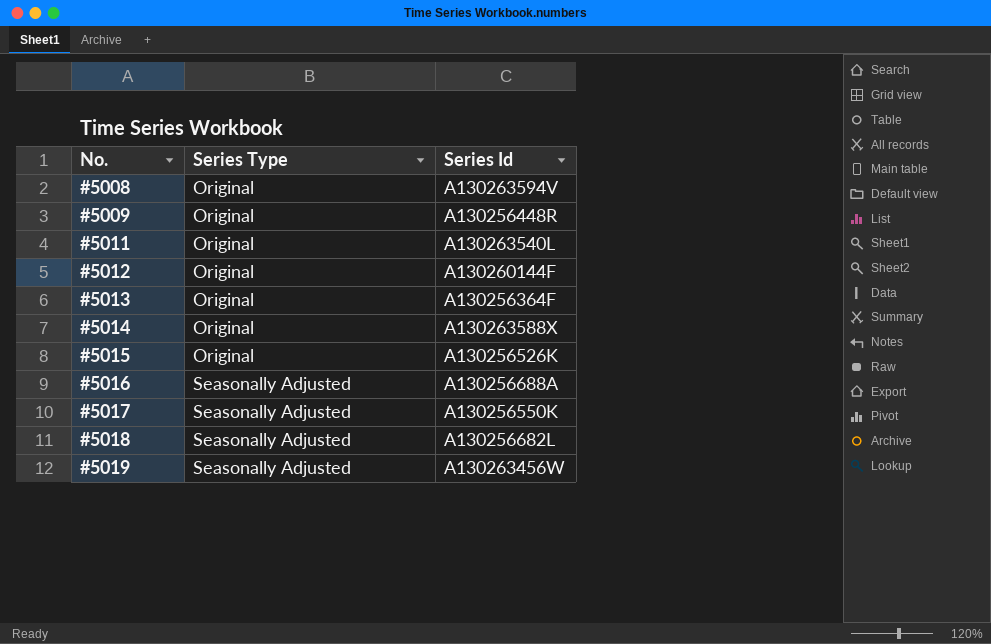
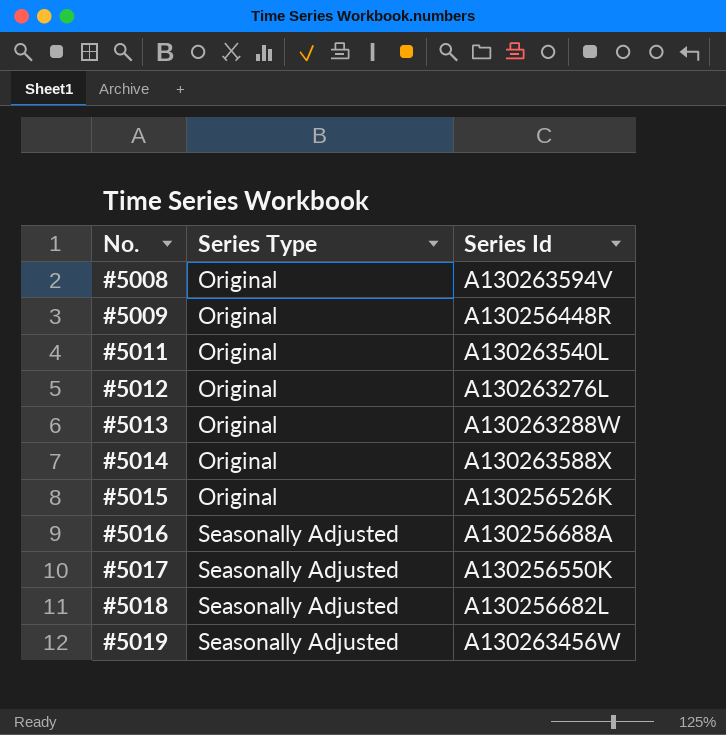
#5012 | Series Id: A130260144F -> A130263276L
#5013 | Series Id: A130256364F -> A130263288W

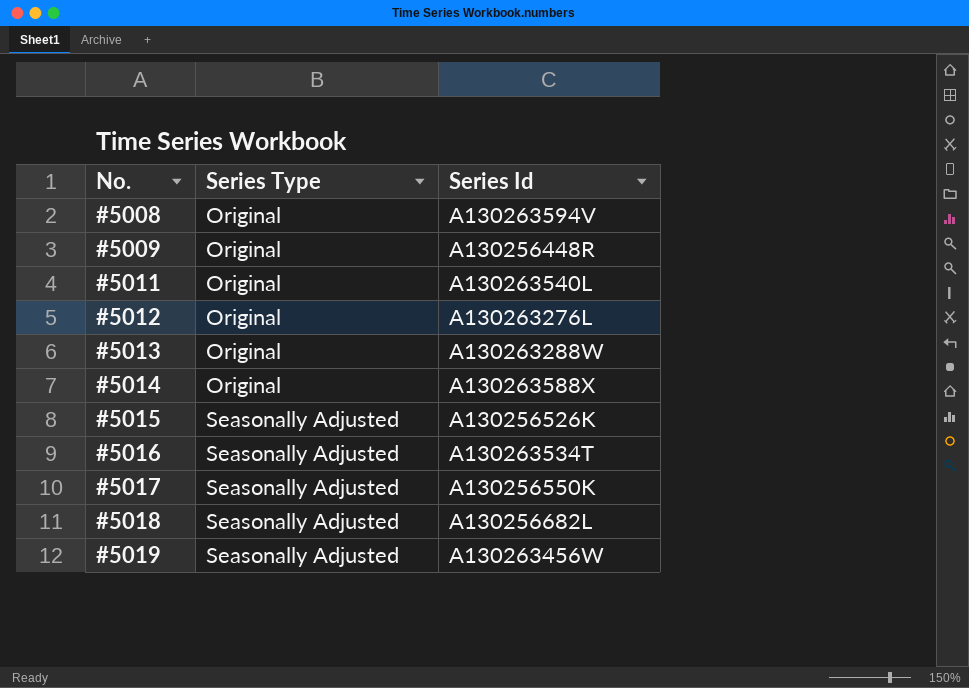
#5015 | Series Type: Original -> Seasonally Adjusted
#5016 | Series Id: A130256688A -> A130263534T

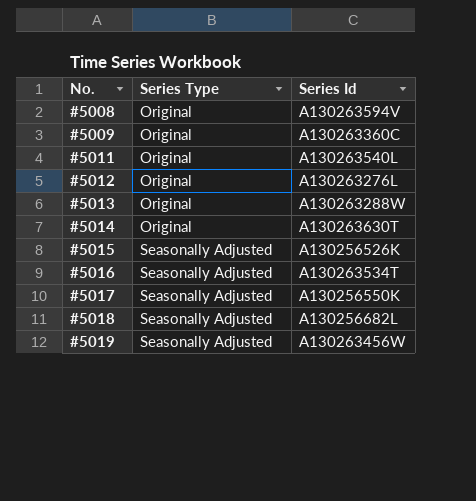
#5009 | Series Id: A130256448R -> A130263360C
#5014 | Series Id: A130263588X -> A130263630T

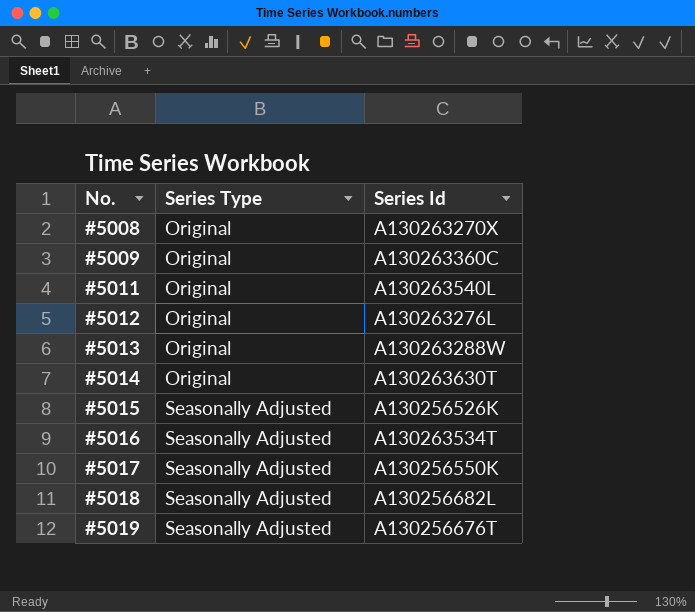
#5008 | Series Id: A130263594V -> A130263270X
#5019 | Series Id: A130263456W -> A130256676T

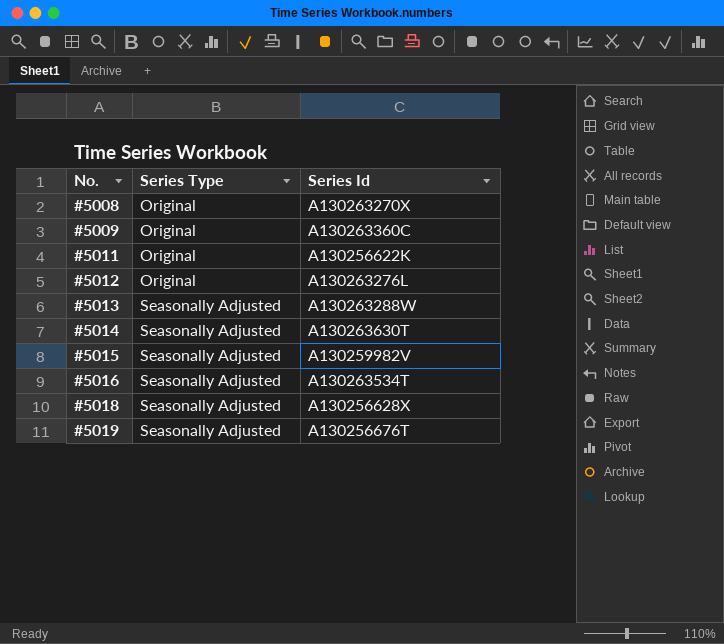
row #5017: Seasonally Adjusted | A130256550K -> none
#5011 | Series Id: A130263540L -> A130256622K
#5013 | Series Type: Original -> Seasonally Adjusted
#5014 | Series Type: Original -> Seasonally Adjusted
#5015 | Series Id: A130256526K -> A130259982V
#5018 | Series Id: A130256682L -> A130256628X

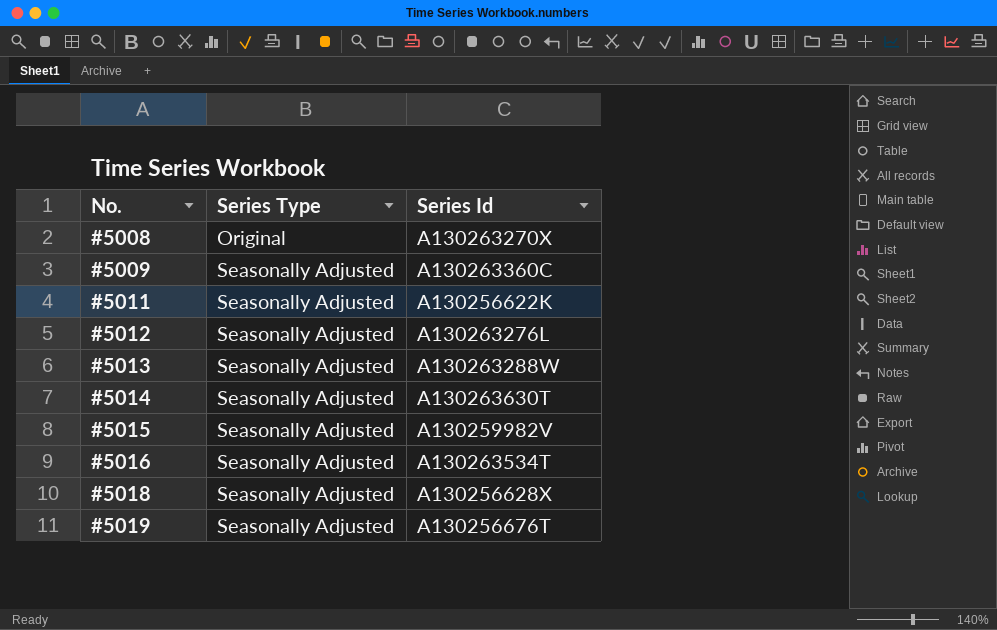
#5009 | Series Type: Original -> Seasonally Adjusted
#5011 | Series Type: Original -> Seasonally Adjusted
#5012 | Series Type: Original -> Seasonally Adjusted

